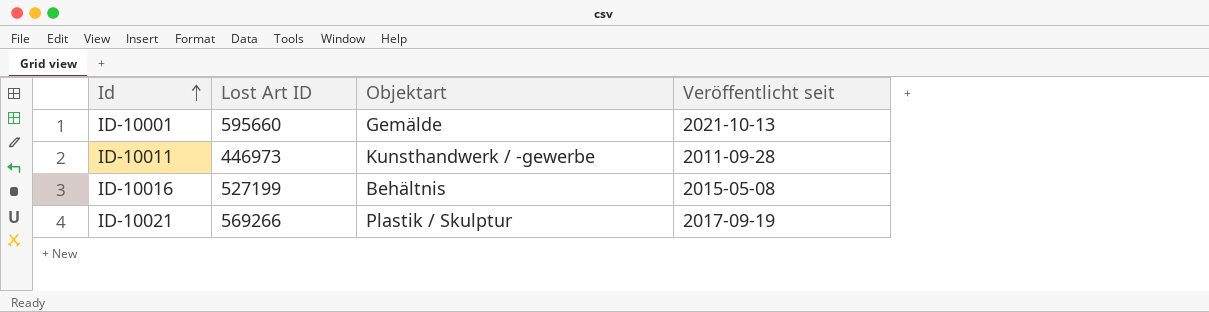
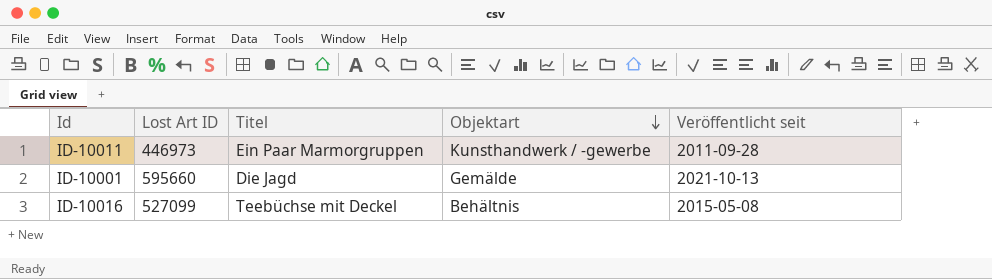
row order: Id ascending -> Objektart descending
column Titel | position: none -> 3
row ID-10021: 569266 | Plastik / Skulptur | 2017-09-19 -> none
ID-10016 | Lost Art ID: 527199 -> 527099

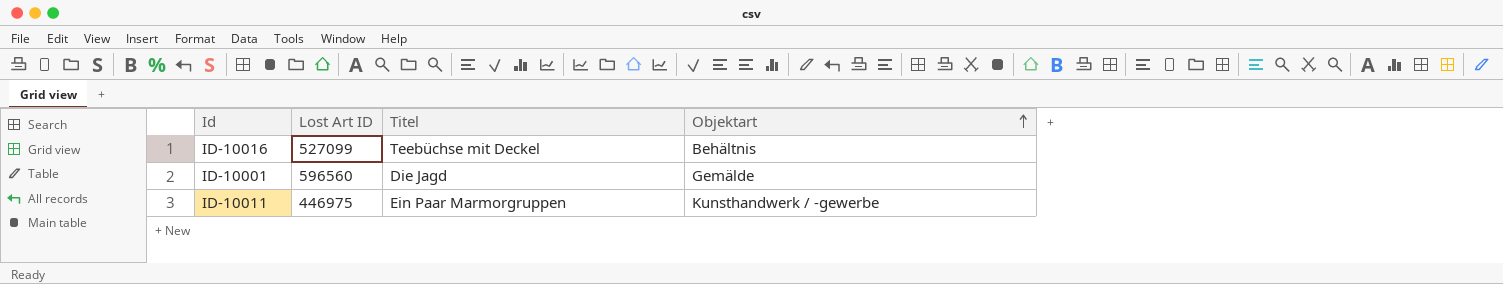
row order: Objektart descending -> Objektart ascending
column Veröffentlicht seit | position: 5 -> none
ID-10001 | Lost Art ID: 595660 -> 596560
ID-10011 | Lost Art ID: 446973 -> 446975

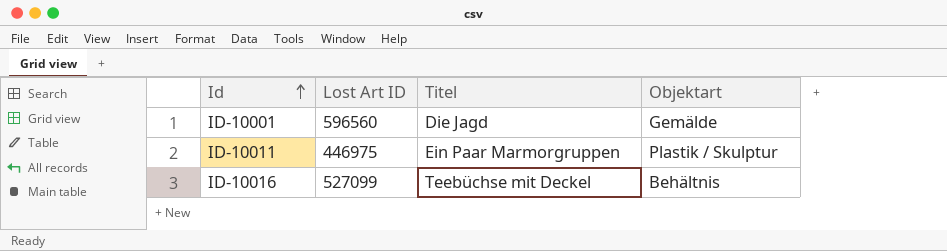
row order: Objektart ascending -> Id ascending
ID-10011 | Objektart: Kunsthandwerk / -gewerbe -> Plastik / Skulptur

